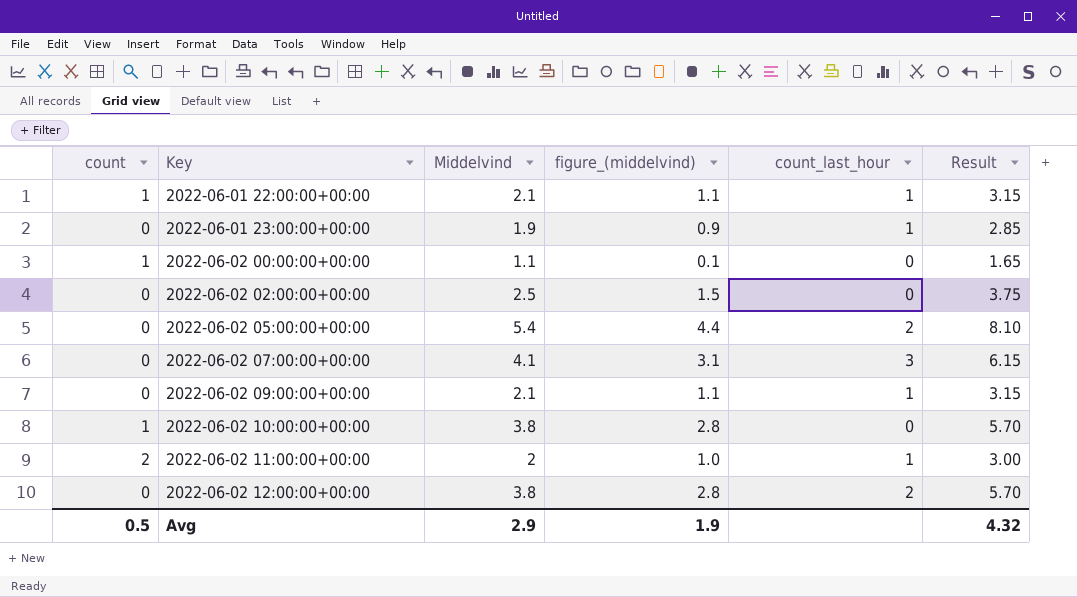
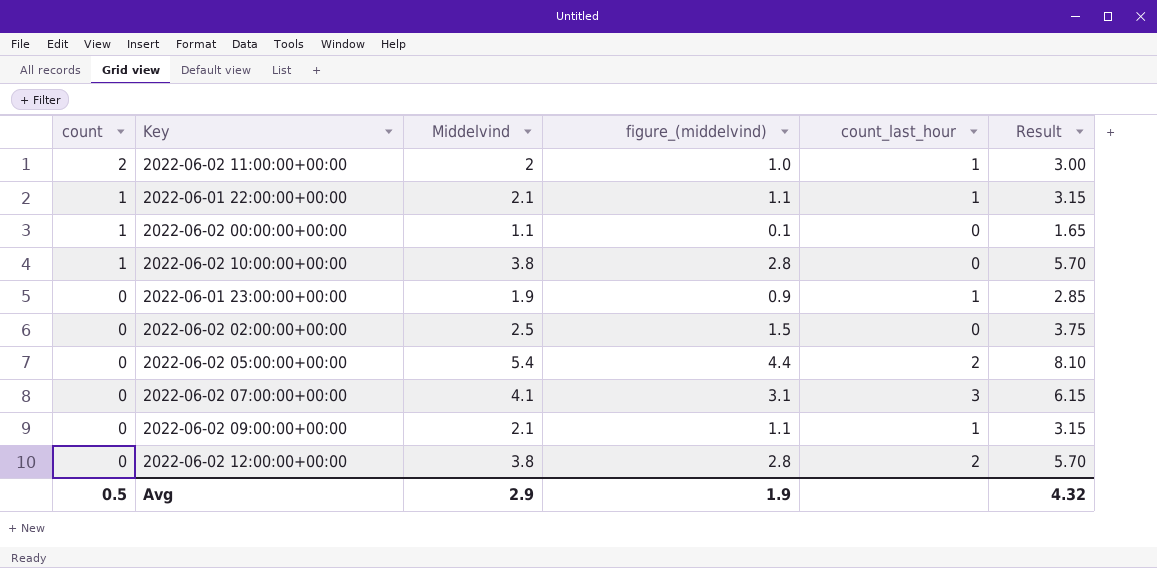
row order: Key ascending -> count descending

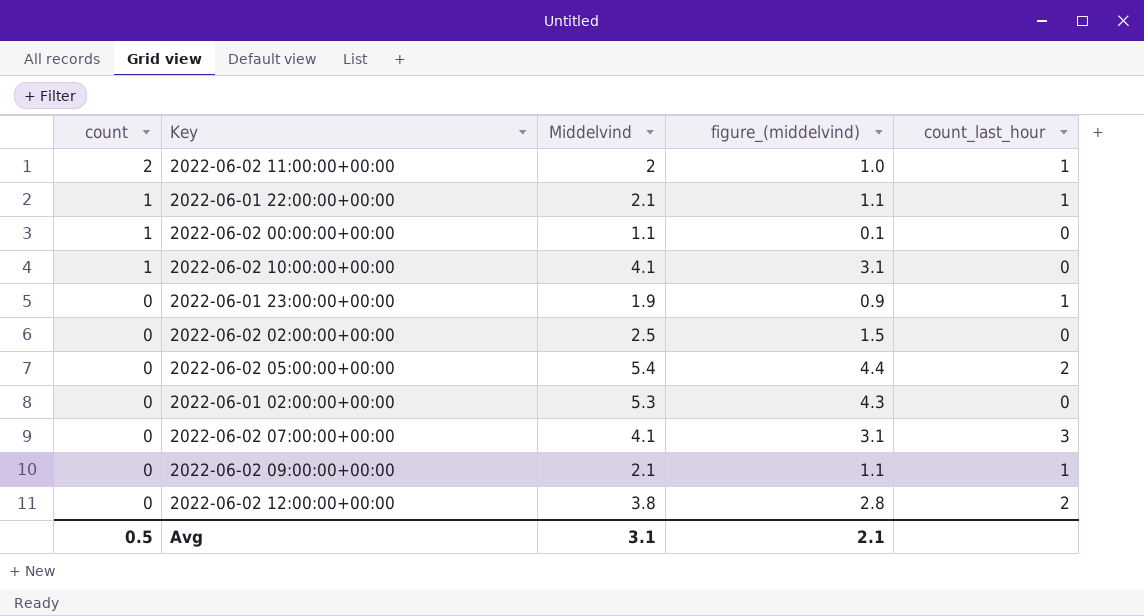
column Result | formula: [Middelvind] * 1.5 -> none
2022-06-02 10:00:00+00:00 | Middelvind: 3.8 -> 4.1
2022-06-02 10:00:00+00:00 | figure_(middelvind): 2.8 -> 3.1
row 2022-06-01 02:00:00+00:00: none -> 0 | 5.3 | 4.3 | 0
Avg | Middelvind: 2.9 -> 3.1
Avg | figure_(middelvind): 1.9 -> 2.1

